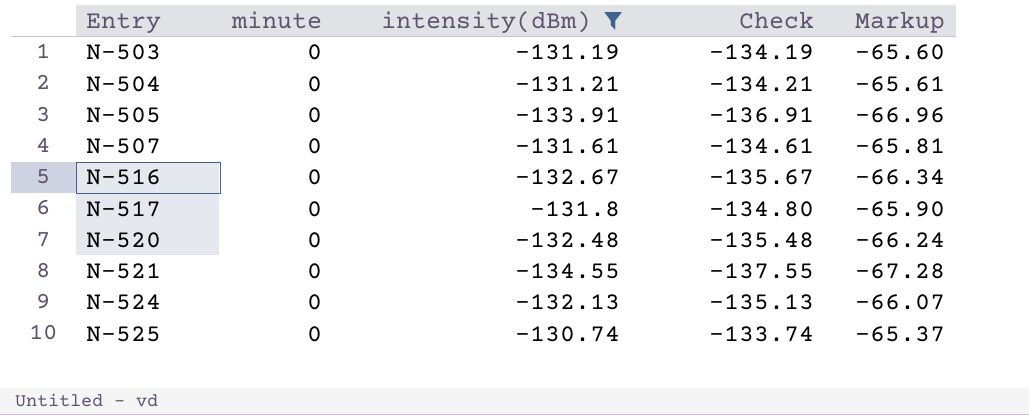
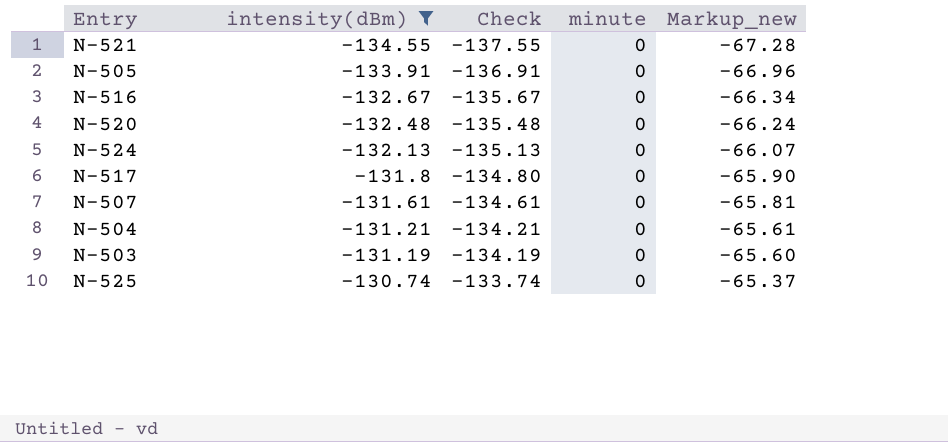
row order: Entry ascending -> intensity(dBm) ascending
column minute | position: 2 -> 4
column name: Markup -> Markup_new

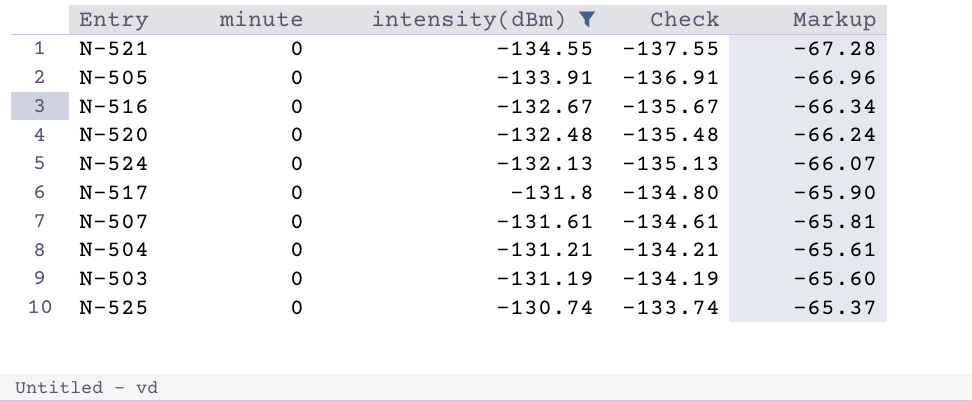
column minute | position: 4 -> 2
column name: Markup_new -> Markup

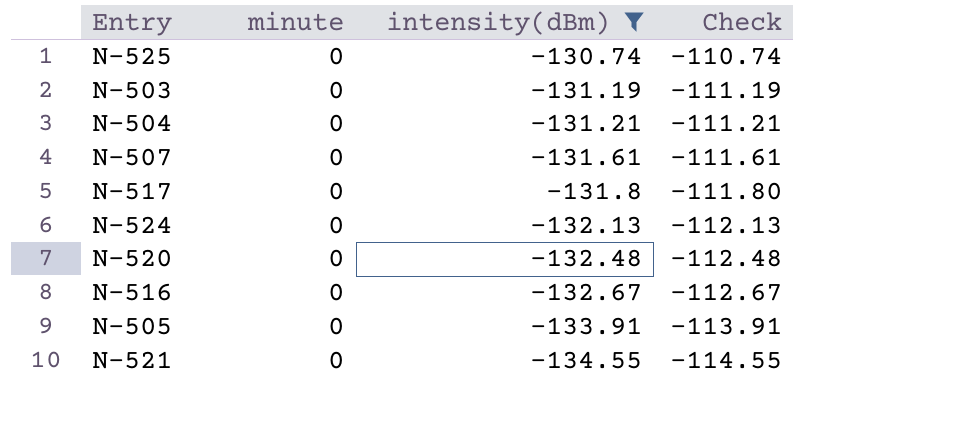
row order: intensity(dBm) ascending -> intensity(dBm) descending
column Markup | formula: [intensity(dBm)] * 0.5 -> none
column Check | formula: [intensity(dBm)] - 3 -> [intensity(dBm)] + 20

